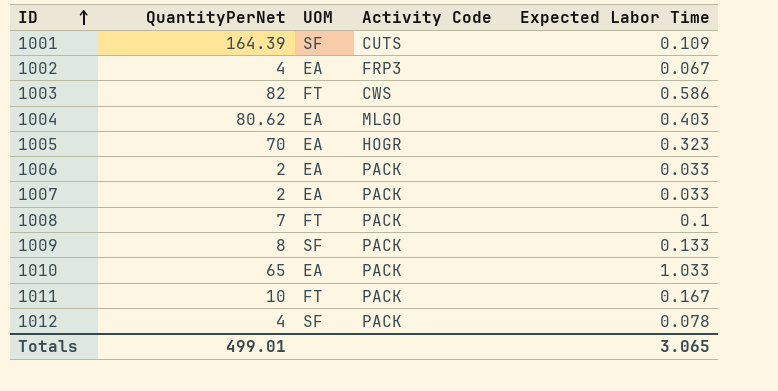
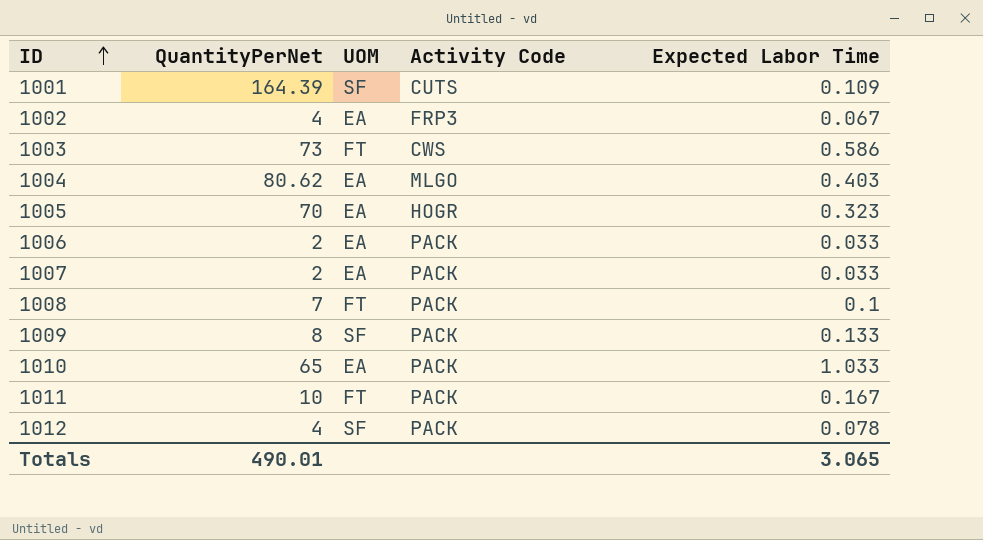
1003 | QuantityPerNet: 82 -> 73
Totals | QuantityPerNet: 499.01 -> 490.01

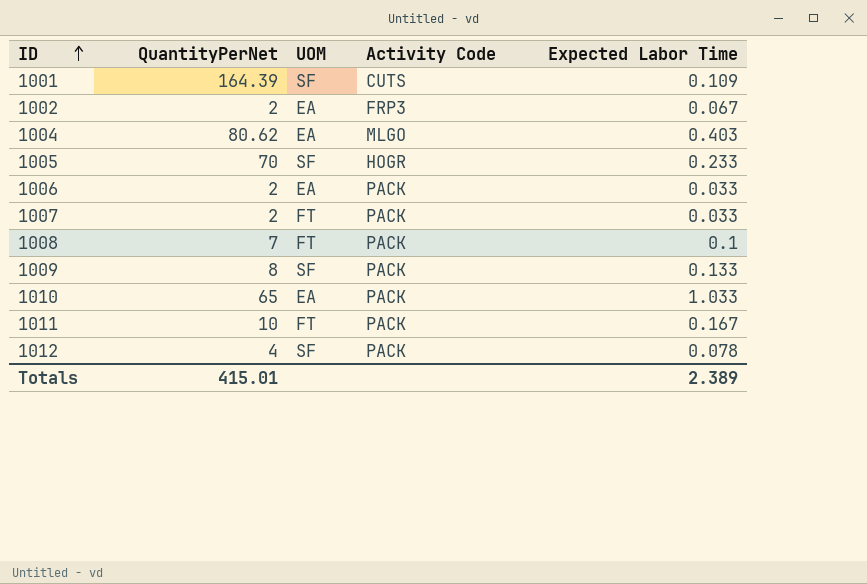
row 1003: 73 | FT | CWS | 0.586 -> none
1002 | QuantityPerNet: 4 -> 2
1005 | UOM: EA -> SF
1005 | Expected Labor Time: 0.323 -> 0.233
1007 | UOM: EA -> FT
Totals | QuantityPerNet: 490.01 -> 415.01
Totals | Expected Labor Time: 3.065 -> 2.389

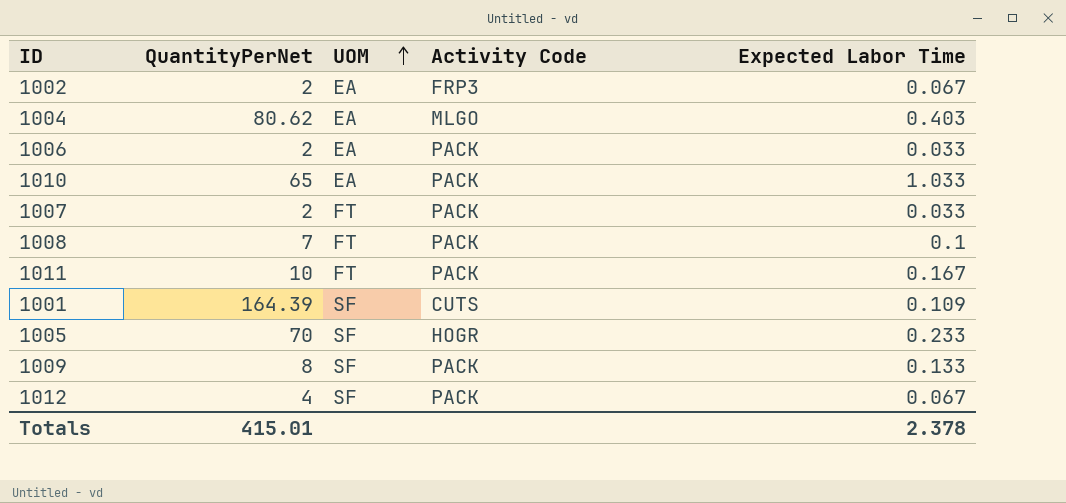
row order: ID ascending -> UOM ascending
1012 | Expected Labor Time: 0.078 -> 0.067
Totals | Expected Labor Time: 2.389 -> 2.378

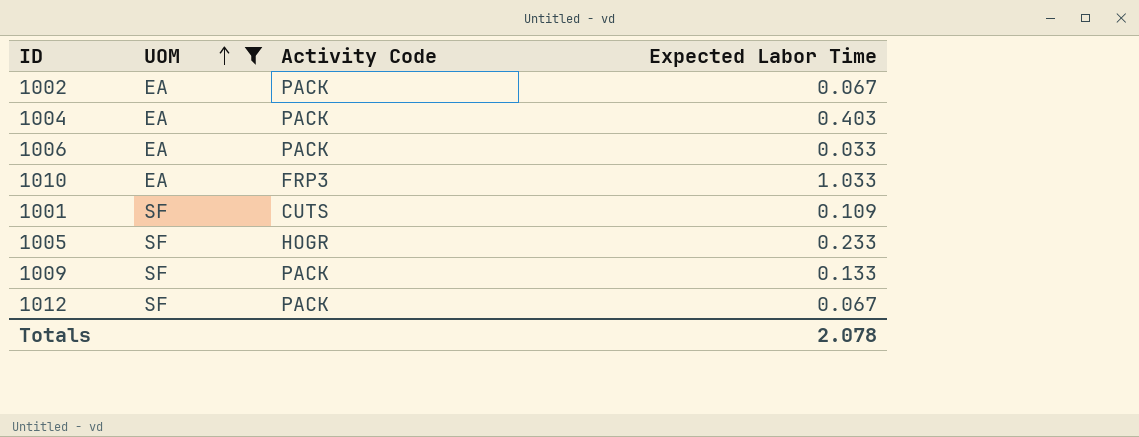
filter: none -> UOM != FT
column QuantityPerNet | position: 2 -> none
1002 | Activity Code: FRP3 -> PACK
1004 | Activity Code: MLGO -> PACK
1010 | Activity Code: PACK -> FRP3
Totals | Expected Labor Time: 2.378 -> 2.078

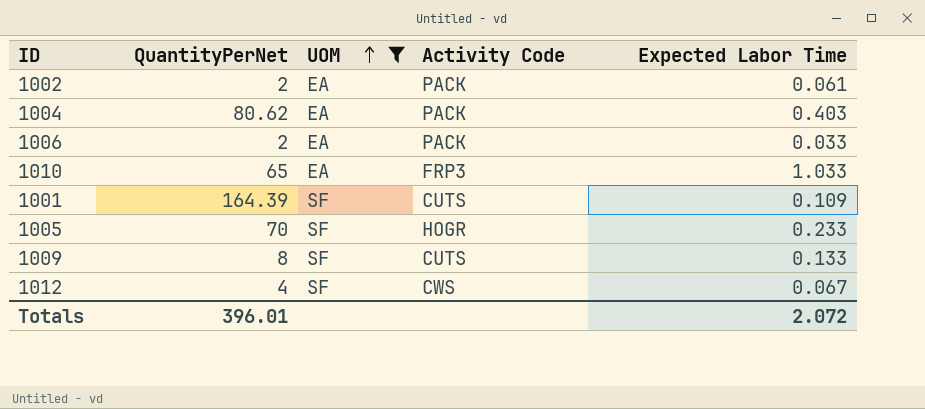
column QuantityPerNet | position: none -> 2
1002 | Expected Labor Time: 0.067 -> 0.061
1009 | Activity Code: PACK -> CUTS
1012 | Activity Code: PACK -> CWS
Totals | Expected Labor Time: 2.078 -> 2.072

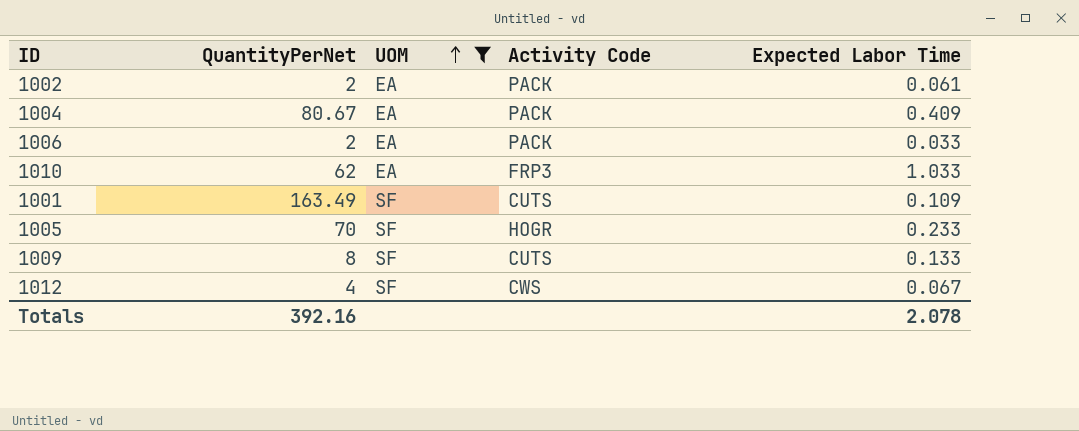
1004 | QuantityPerNet: 80.62 -> 80.67
1004 | Expected Labor Time: 0.403 -> 0.409
1010 | QuantityPerNet: 65 -> 62
1001 | QuantityPerNet: 164.39 -> 163.49
Totals | QuantityPerNet: 396.01 -> 392.16
Totals | Expected Labor Time: 2.072 -> 2.078

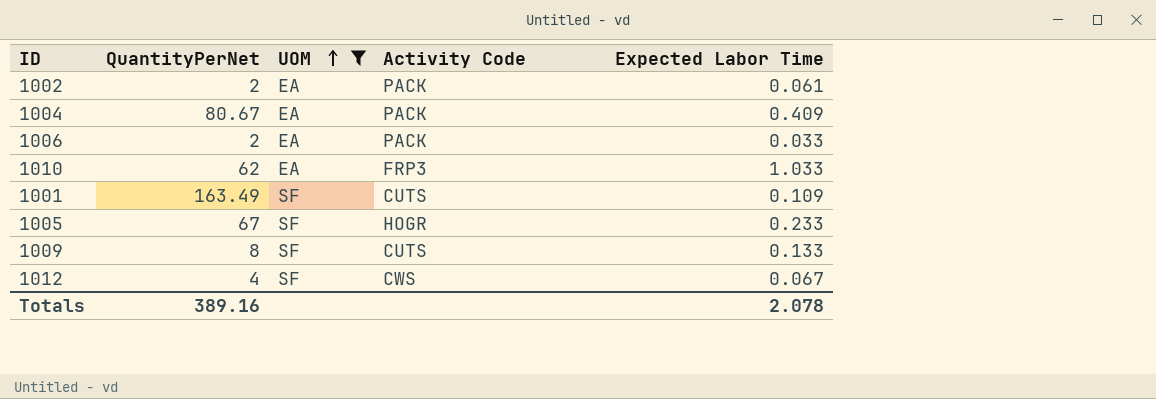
1005 | QuantityPerNet: 70 -> 67
Totals | QuantityPerNet: 392.16 -> 389.16

